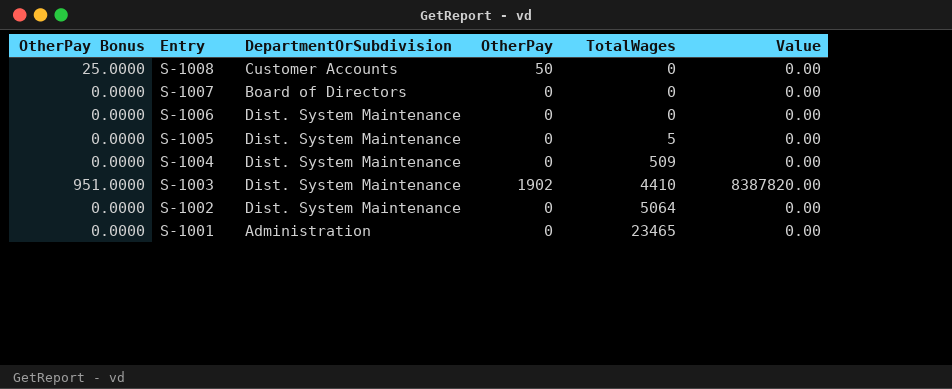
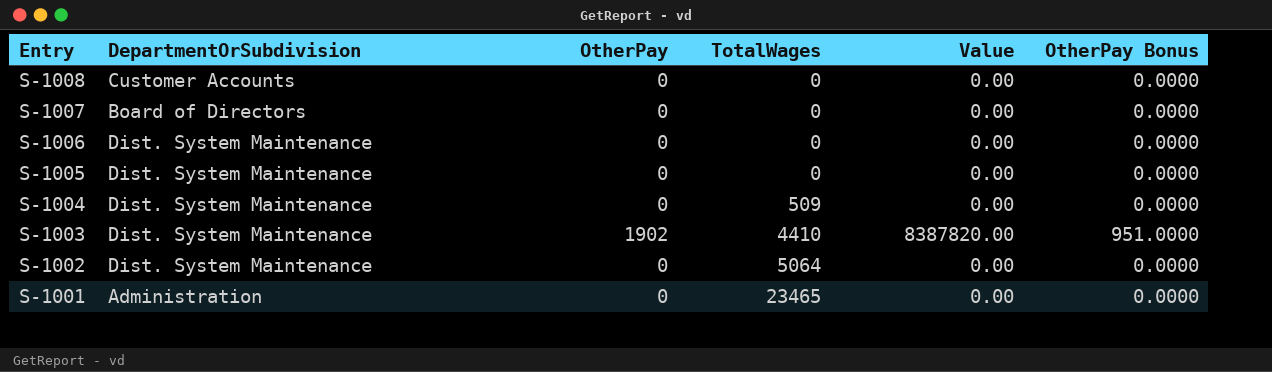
column OtherPay Bonus | position: 1 -> 6
S-1008 | OtherPay: 50 -> 0
S-1008 | OtherPay Bonus: 25.0000 -> 0.0000
S-1005 | TotalWages: 5 -> 0

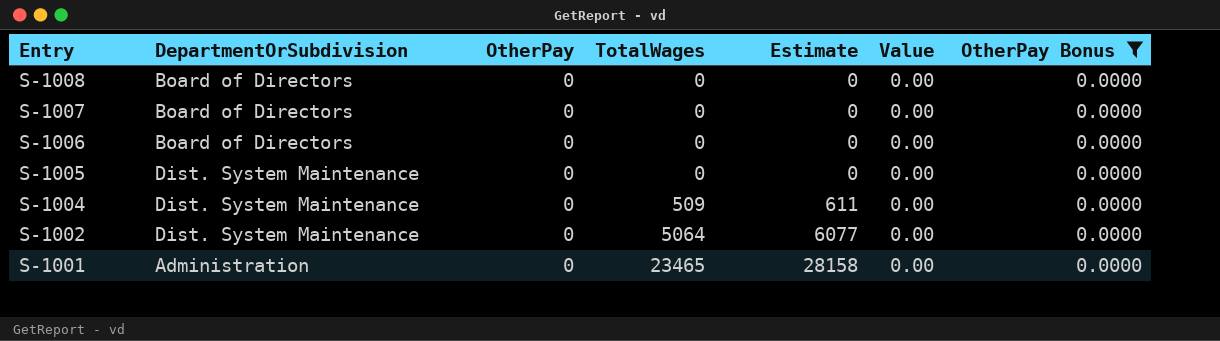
filter: none -> OtherPay Bonus = 0.0000
column Estimate | formula: none -> [TotalWages] * 1.2
S-1008 | DepartmentOrSubdivision: Customer Accounts -> Board of Directors
S-1006 | DepartmentOrSubdivision: Dist. System Maintenance -> Board of Directors

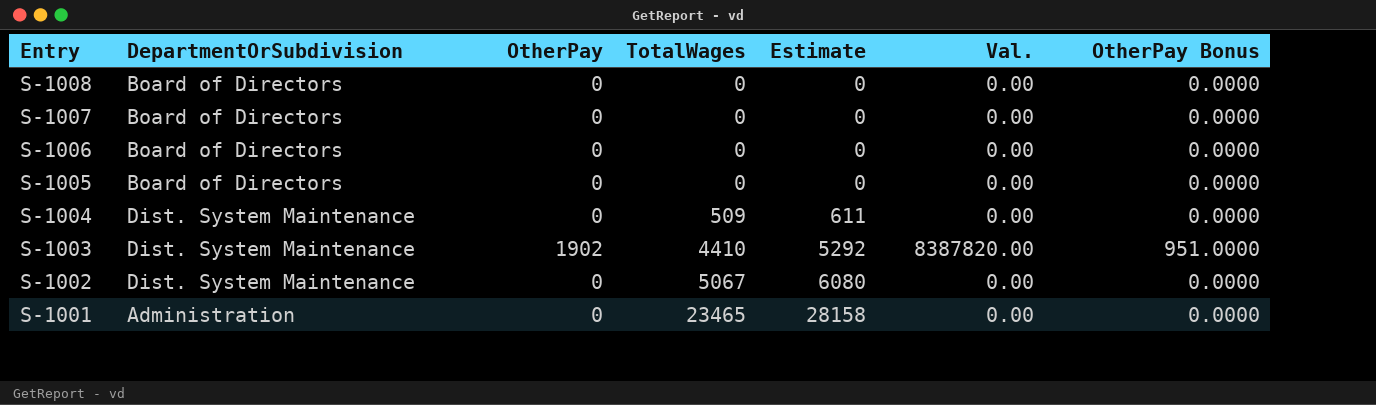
filter: OtherPay Bonus = 0.0000 -> none
column name: Value -> Val.
S-1005 | DepartmentOrSubdivision: Dist. System Maintenance -> Board of Directors
S-1002 | TotalWages: 5064 -> 5067
S-1002 | Estimate: 6077 -> 6080

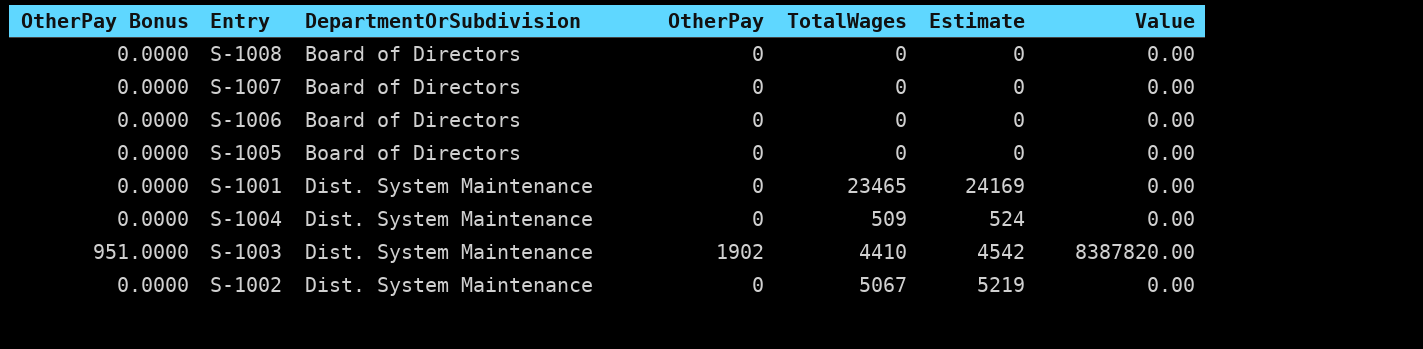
row order: Entry descending -> DepartmentOrSubdivision ascending
column OtherPay Bonus | position: 7 -> 1
column Estimate | formula: [TotalWages] * 1.2 -> [TotalWages] * 1.03
column name: Val. -> Value
S-1001 | DepartmentOrSubdivision: Administration -> Dist. System Maintenance

